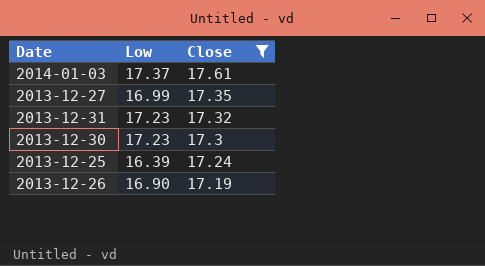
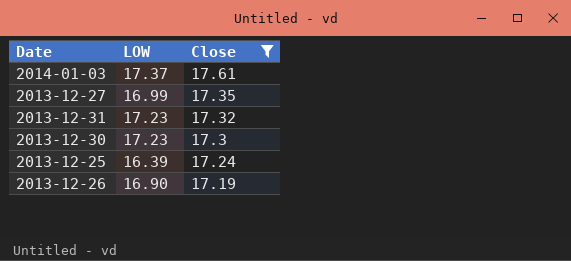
column name: Low -> LOW

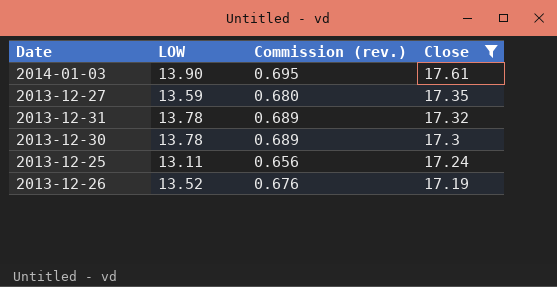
column Commission (rev.) | formula: none -> [LOW] * 0.05
2014-01-03 | LOW: 17.37 -> 13.90
2013-12-27 | LOW: 16.99 -> 13.59
2013-12-31 | LOW: 17.23 -> 13.78
2013-12-30 | LOW: 17.23 -> 13.78
2013-12-25 | LOW: 16.39 -> 13.11
2013-12-26 | LOW: 16.90 -> 13.52

